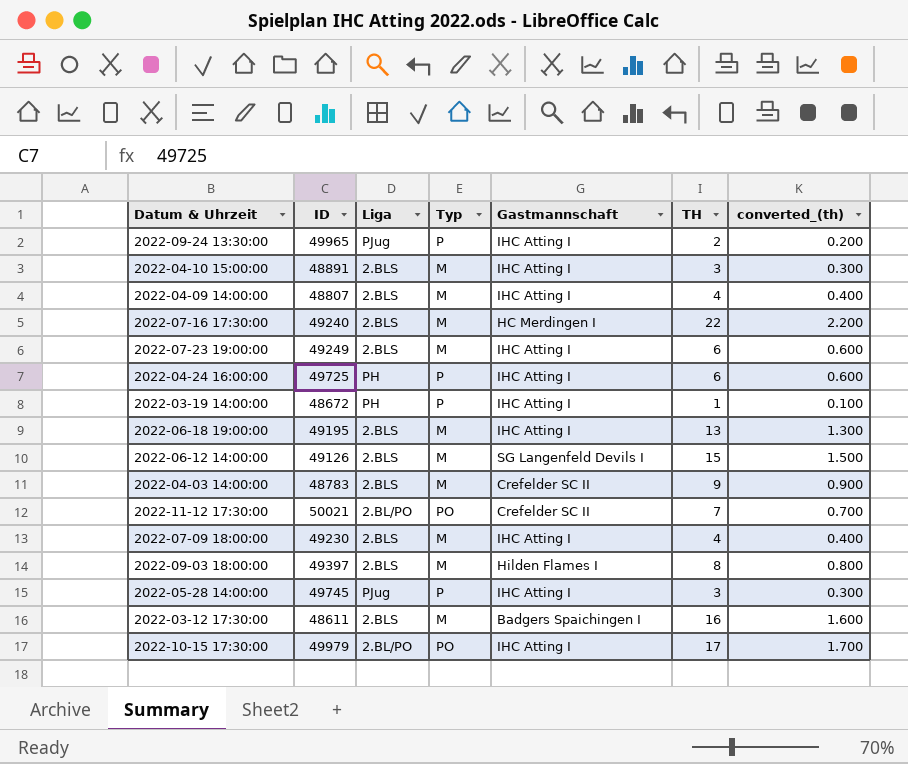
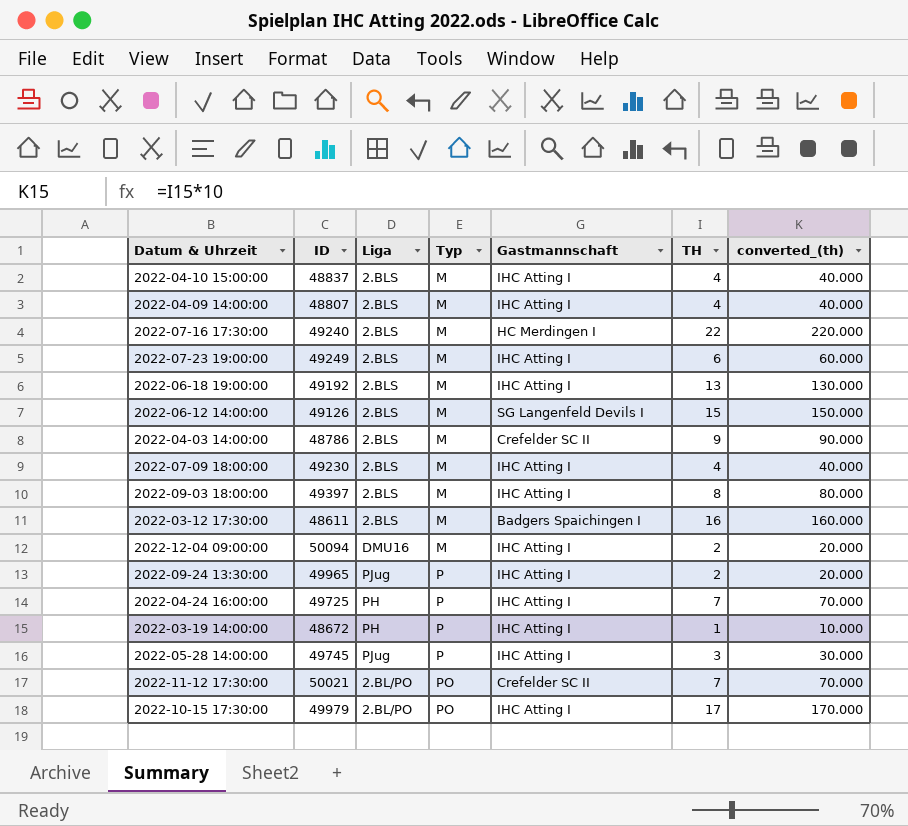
row order: none -> Typ ascending
column converted_(th) | formula: [TH] * 0.1 -> [TH] * 10
2022-04-10 15:00:00 | ID: 48891 -> 48837
2022-04-10 15:00:00 | TH: 3 -> 4
2022-06-18 19:00:00 | ID: 49195 -> 49192
2022-04-03 14:00:00 | ID: 48783 -> 48786
2022-09-03 18:00:00 | Gastmannschaft: Hilden Flames I -> IHC Atting I
row 2022-12-04 09:00:00: none -> 50094 | DMU16 | M | IHC Atting I | 2 | 20.000
2022-04-24 16:00:00 | TH: 6 -> 7

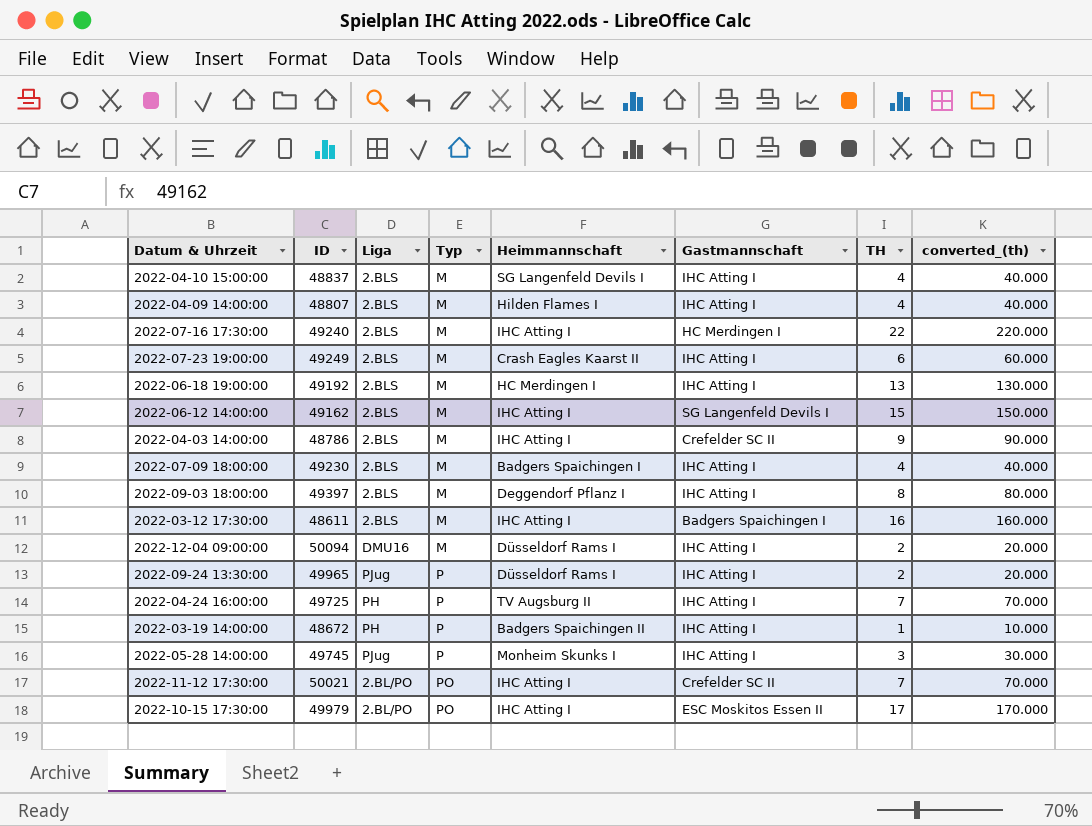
column Heimmannschaft | position: none -> 5
2022-06-12 14:00:00 | ID: 49126 -> 49162
2022-10-15 17:30:00 | Gastmannschaft: IHC Atting I -> ESC Moskitos Essen II

